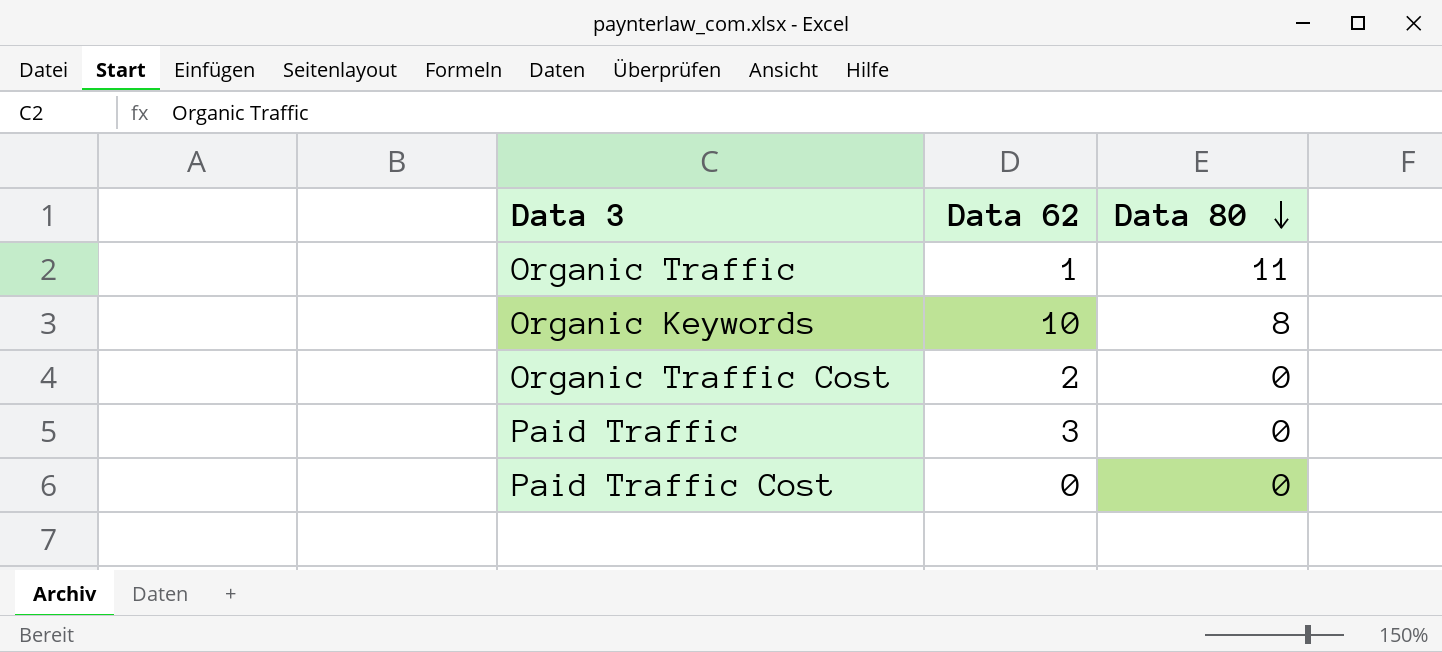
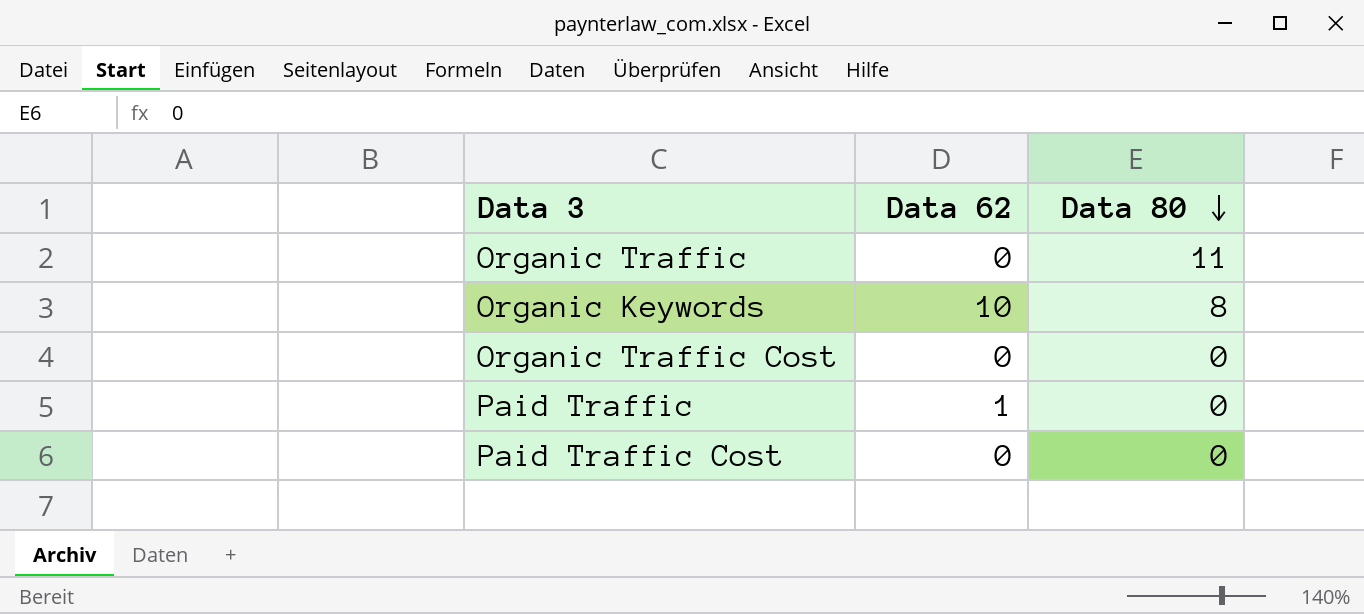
Organic Traffic | Data 62: 1 -> 0
Organic Traffic Cost | Data 62: 2 -> 0
Paid Traffic | Data 62: 3 -> 1

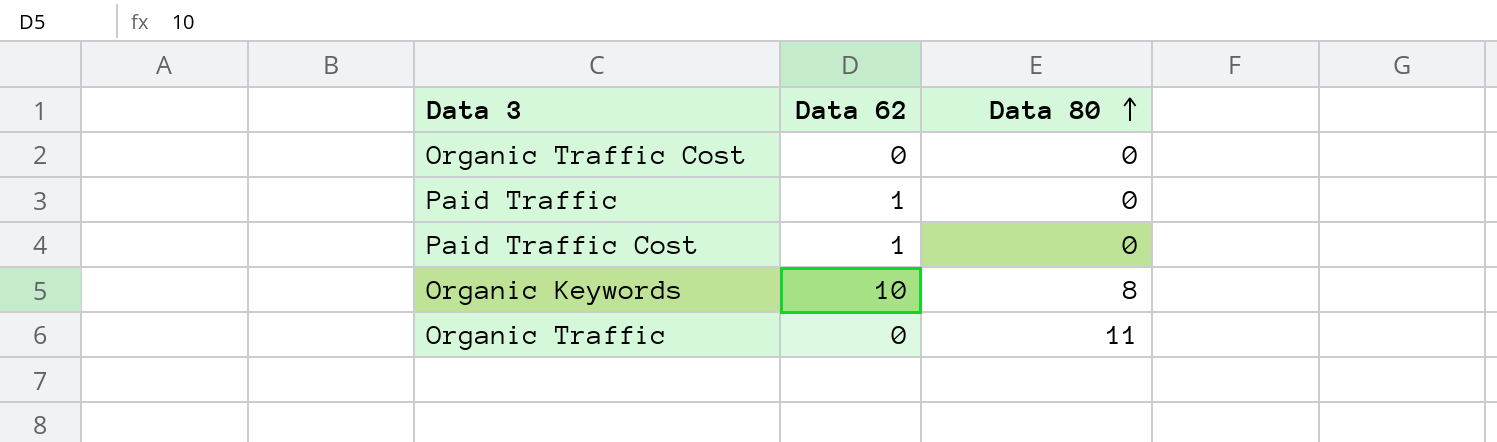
row order: Data 80 descending -> Data 80 ascending
Paid Traffic Cost | Data 62: 0 -> 1

